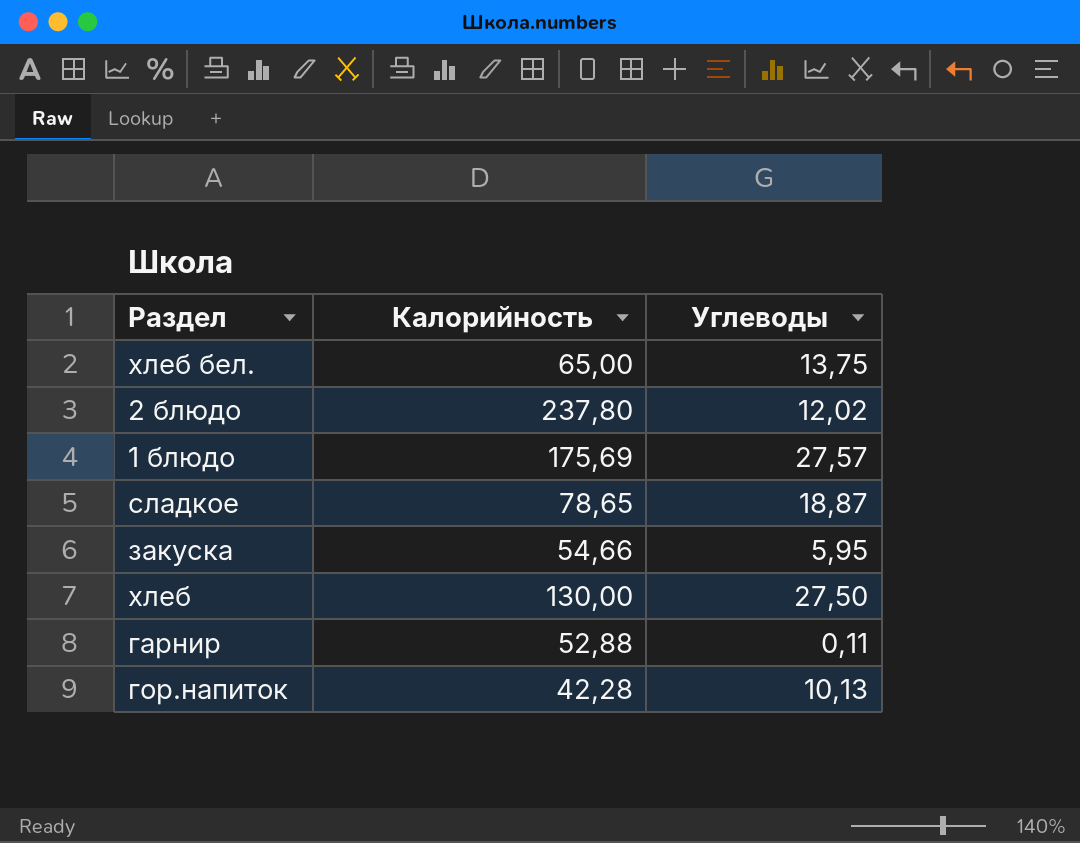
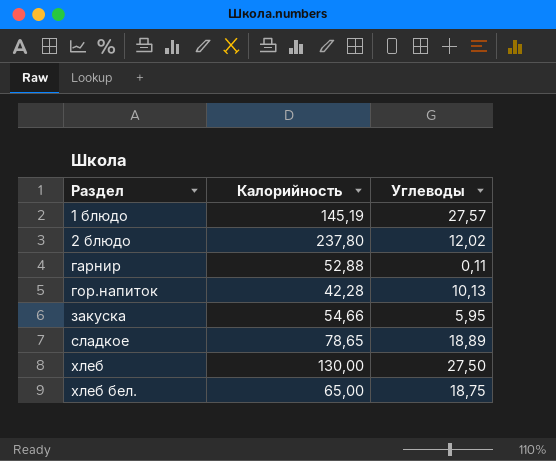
row order: none -> Раздел ascending
1 блюдо | Калорийность: 175,69 -> 145,19
сладкое | Углеводы: 18,87 -> 18,89
хлеб бел. | Углеводы: 13,75 -> 18,75

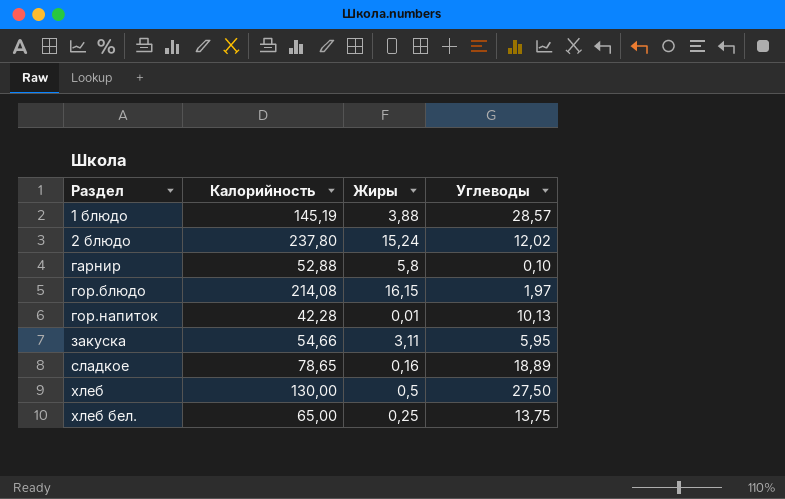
column Жиры | position: none -> 3
1 блюдо | Углеводы: 27,57 -> 28,57
гарнир | Углеводы: 0,11 -> 0,10
row гор.блюдо: none -> 214,08 | 16,15 | 1,97
хлеб бел. | Углеводы: 18,75 -> 13,75

